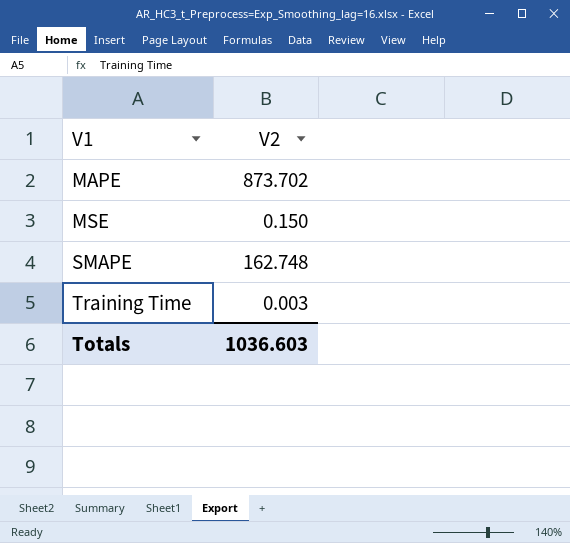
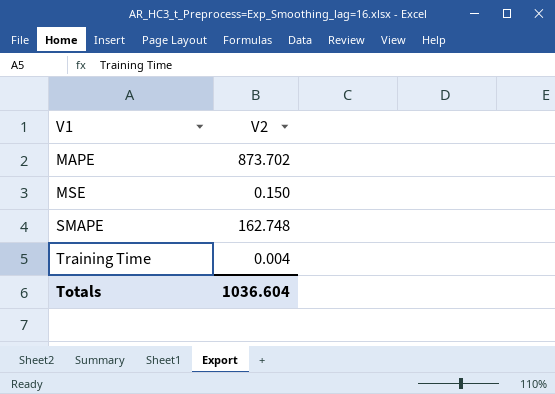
Training Time | V2: 0.003 -> 0.004
Totals | V2: 1036.603 -> 1036.604

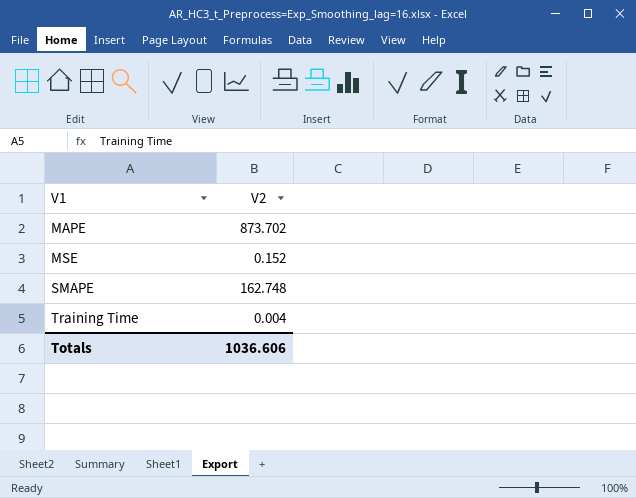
MSE | V2: 0.150 -> 0.152
Totals | V2: 1036.604 -> 1036.606

